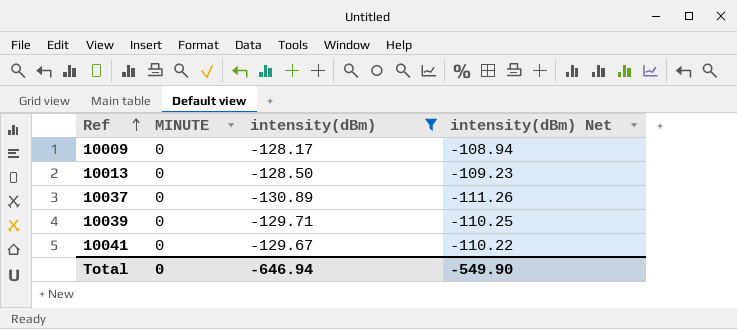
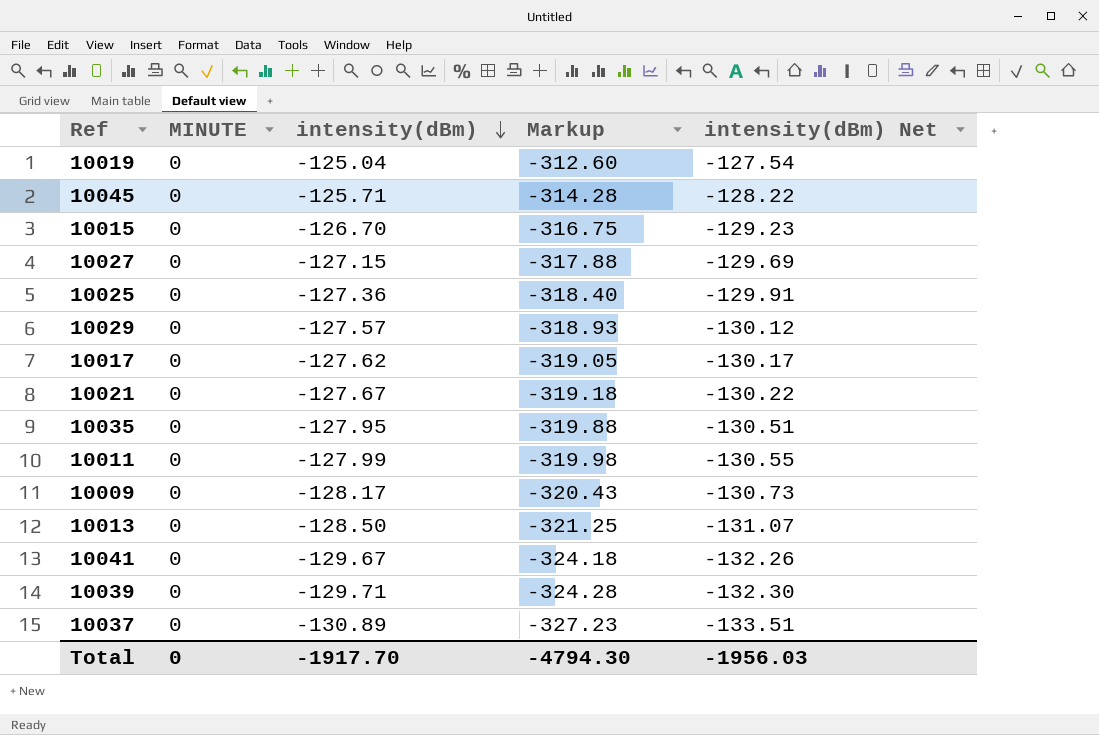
filter: intensity(dBm) <= -128.17 -> none
row order: Ref ascending -> intensity(dBm) descending
column Markup | formula: none -> [intensity(dBm)] * 2.5
column intensity(dBm) Net | formula: [intensity(dBm)] * 0.85 -> [intensity(dBm)] * 1.02
Total | intensity(dBm): -646.94 -> -1917.70
Total | intensity(dBm) Net: -549.90 -> -1956.03

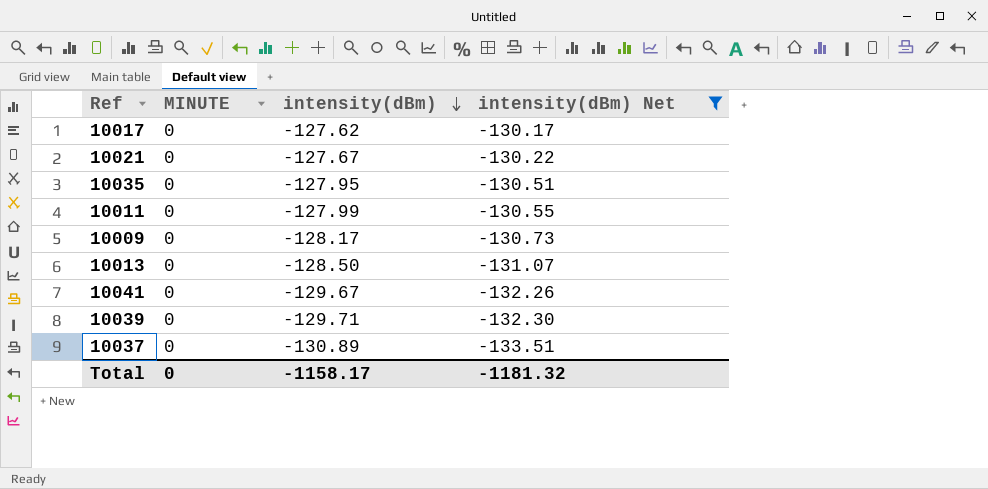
filter: none -> intensity(dBm) Net <= -130.17
column Markup | formula: [intensity(dBm)] * 2.5 -> none
Total | intensity(dBm): -1917.70 -> -1158.17
Total | intensity(dBm) Net: -1956.03 -> -1181.32

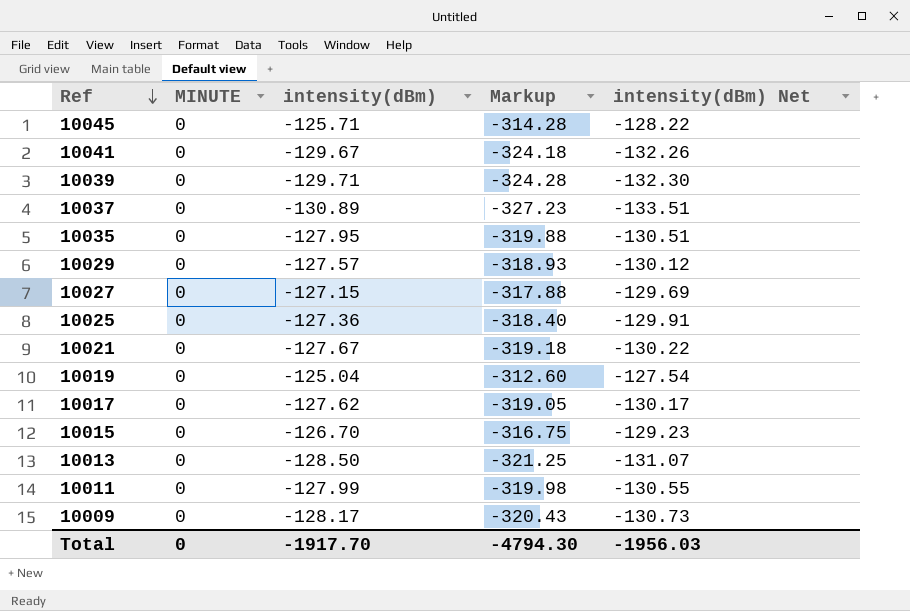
filter: intensity(dBm) Net <= -130.17 -> none
row order: intensity(dBm) descending -> Ref descending
column Markup | formula: none -> [intensity(dBm)] * 2.5
Total | intensity(dBm): -1158.17 -> -1917.70
Total | intensity(dBm) Net: -1181.32 -> -1956.03

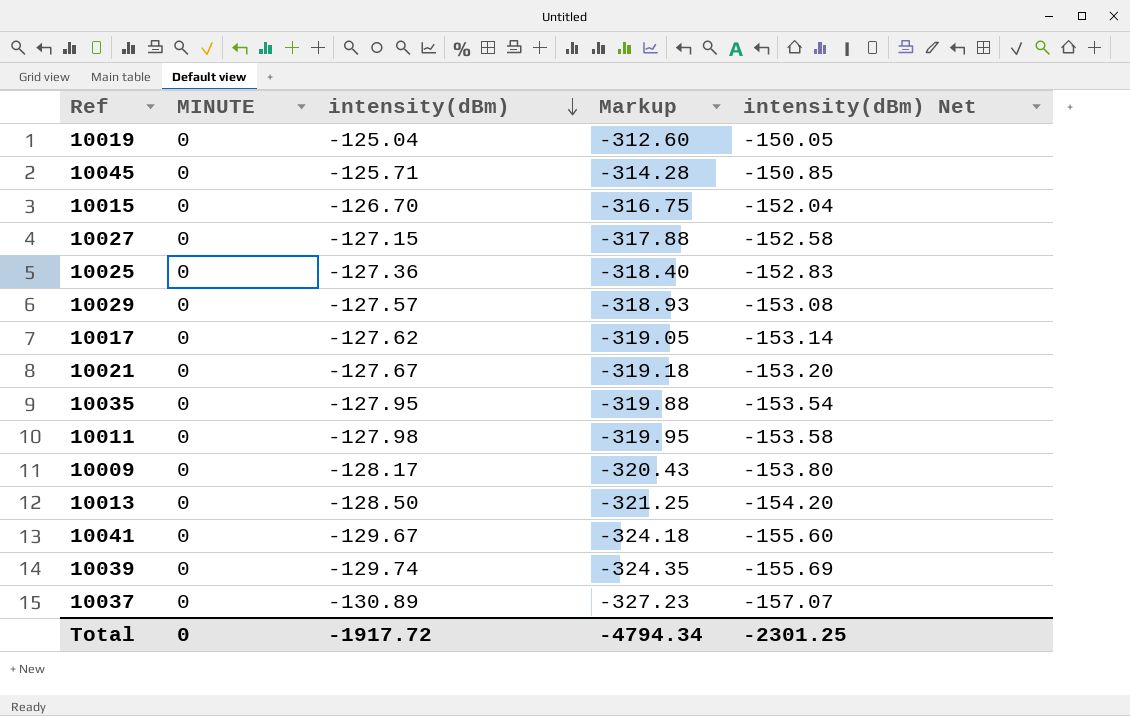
row order: Ref descending -> intensity(dBm) descending
column intensity(dBm) Net | formula: [intensity(dBm)] * 1.02 -> [intensity(dBm)] * 1.2
10011 | intensity(dBm): -127.99 -> -127.98
10011 | Markup: -319.98 -> -319.95
10039 | intensity(dBm): -129.71 -> -129.74
10039 | Markup: -324.28 -> -324.35
Total | intensity(dBm): -1917.70 -> -1917.72
Total | Markup: -4794.30 -> -4794.34
Total | intensity(dBm) Net: -1956.03 -> -2301.25

